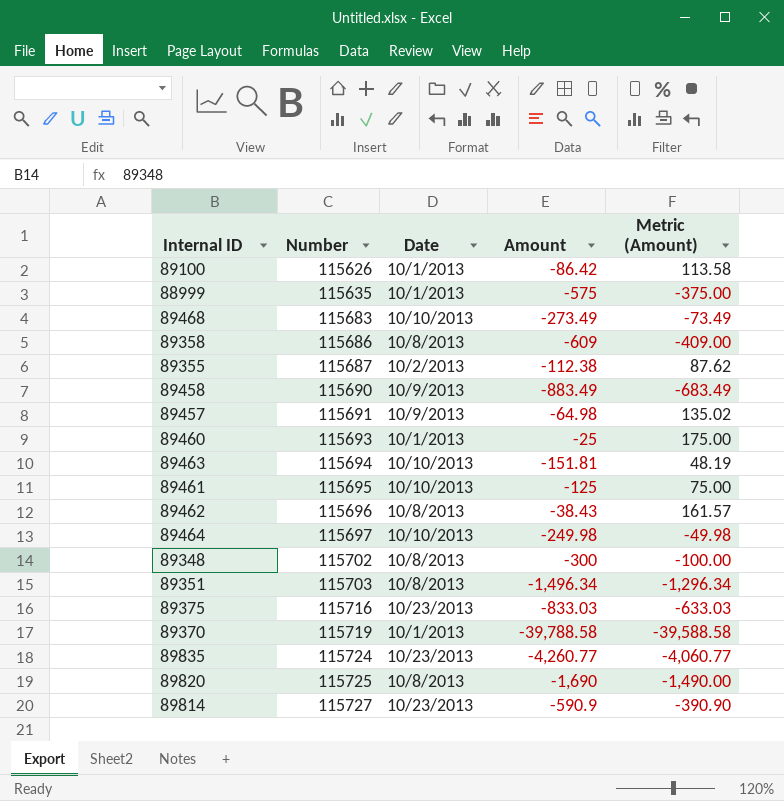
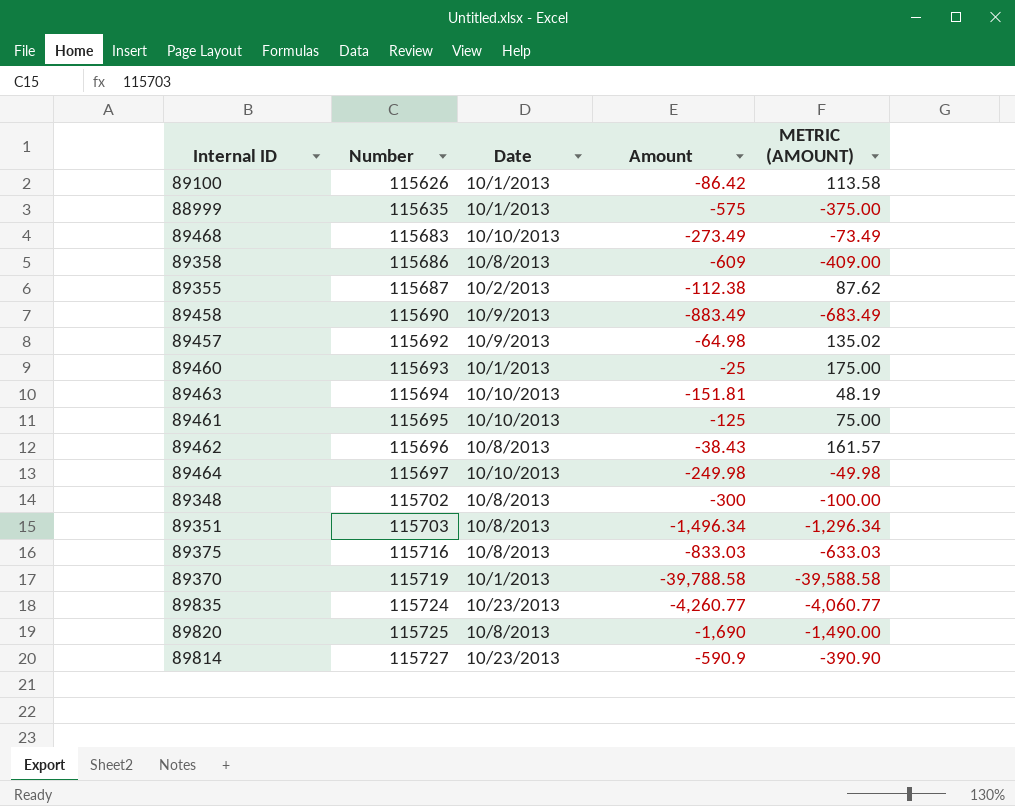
column name: Metric (Amount) -> METRIC (AMOUNT)
89457 | Number: 115691 -> 115692
89375 | Date: 10/23/2013 -> 10/8/2013

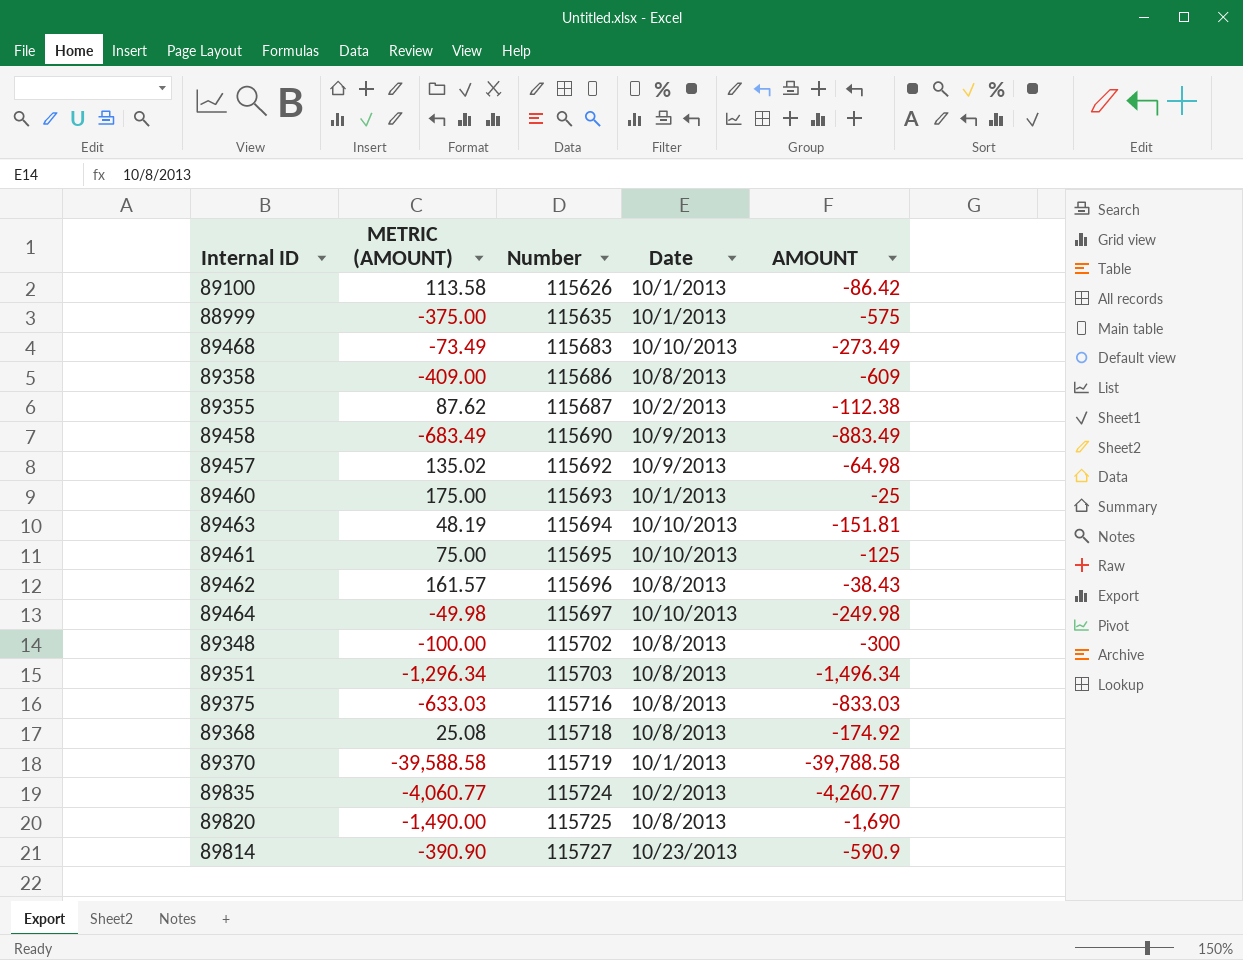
column METRIC (AMOUNT) | position: 5 -> 2
column name: Amount -> AMOUNT
row 89368: none -> 25.08 | 115718 | 10/8/2013 | -174.92
89835 | Date: 10/23/2013 -> 10/2/2013

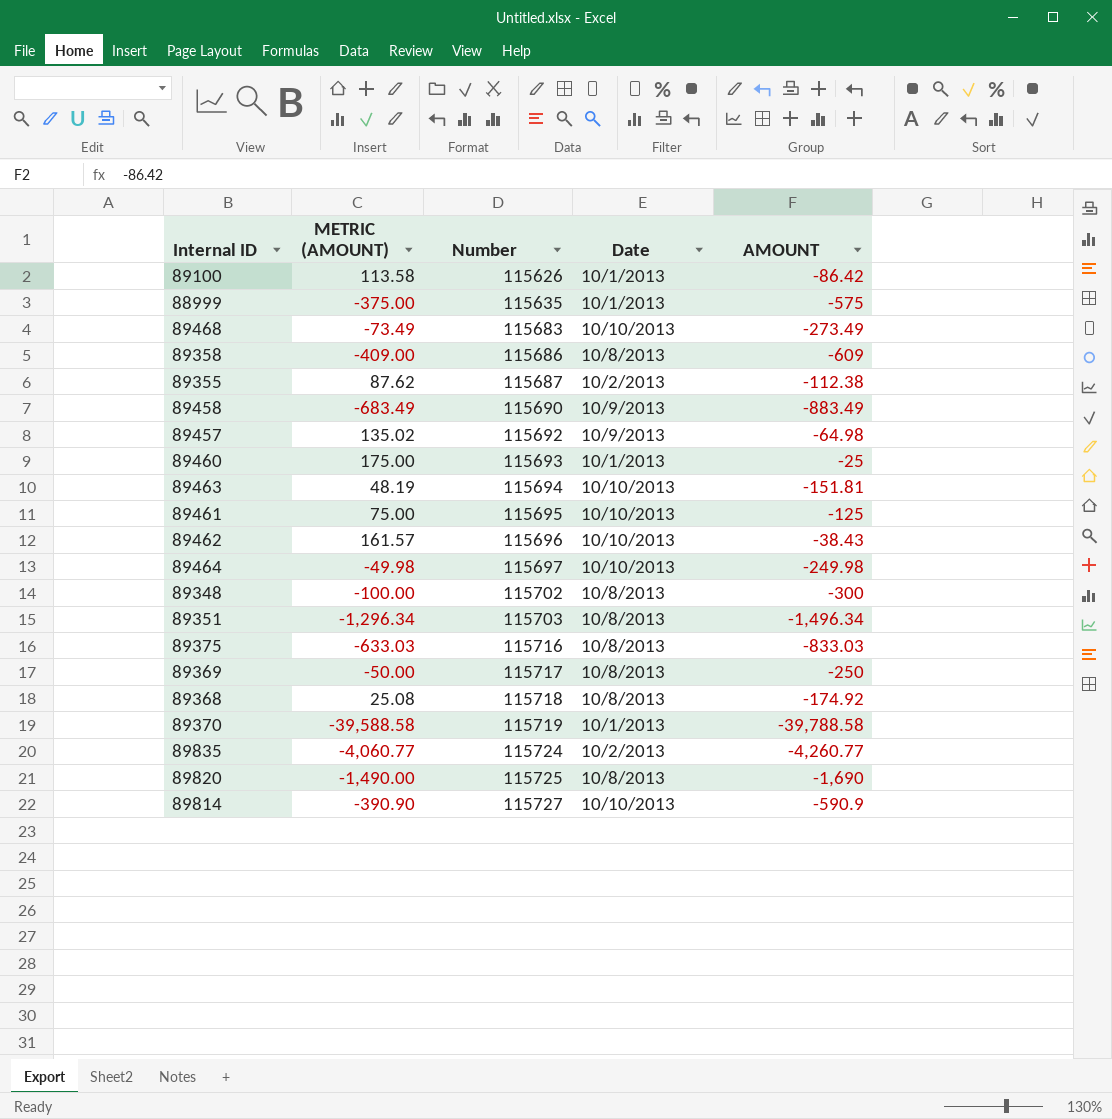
89462 | Date: 10/8/2013 -> 10/10/2013
row 89369: none -> -50.00 | 115717 | 10/8/2013 | -250
89814 | Date: 10/23/2013 -> 10/10/2013

